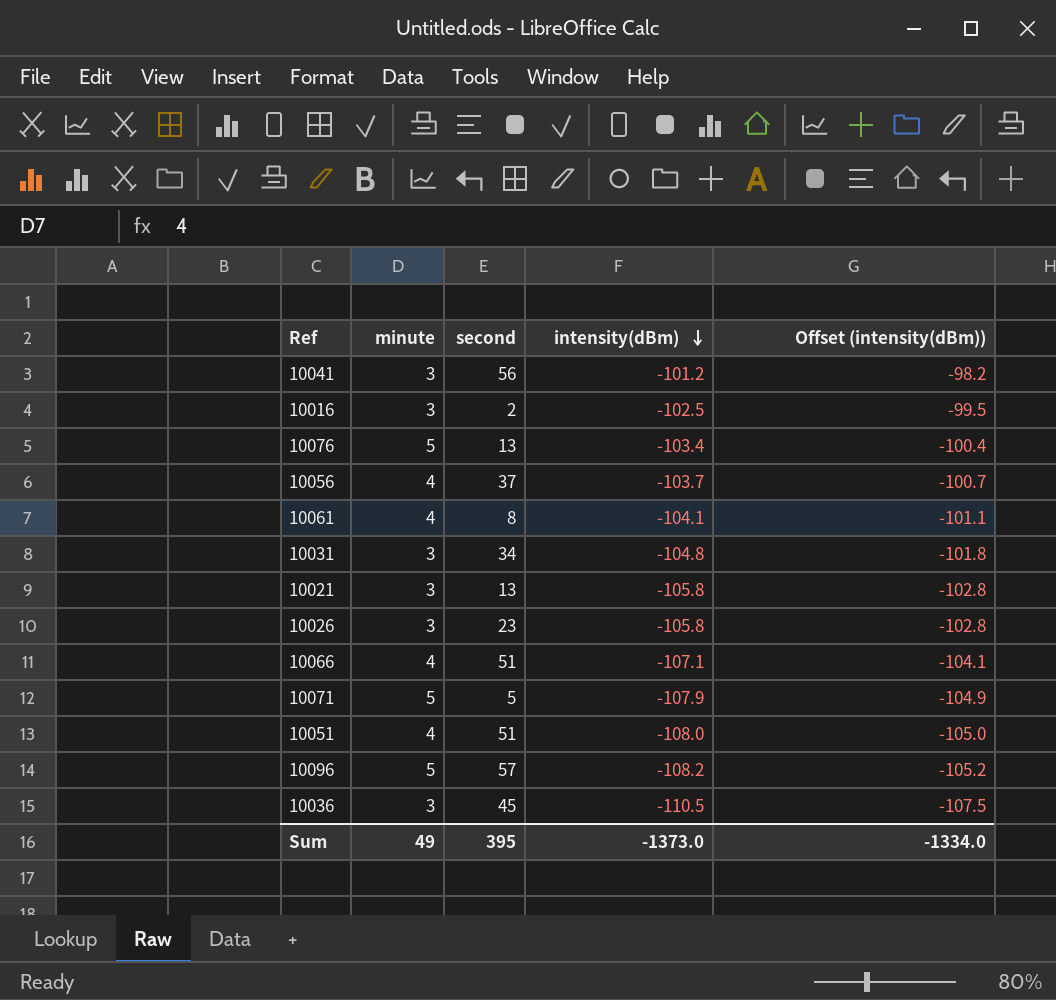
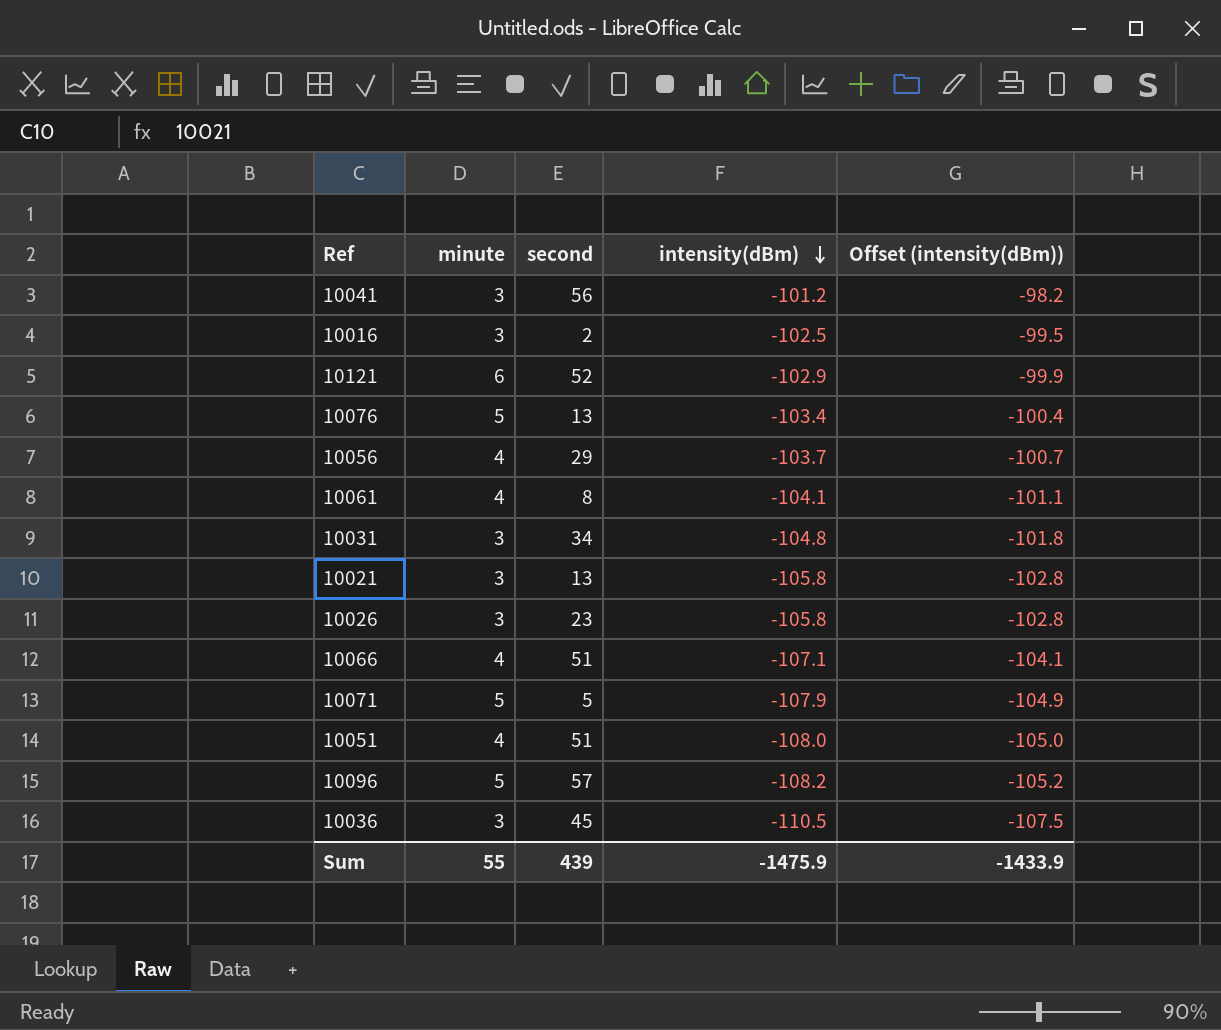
row 10121: none -> 6 | 52 | -102.9 | -99.9
10056 | second: 37 -> 29
Sum | minute: 49 -> 55
Sum | second: 395 -> 439
Sum | intensity(dBm): -1373.0 -> -1475.9
Sum | Offset (intensity(dBm)): -1334.0 -> -1433.9

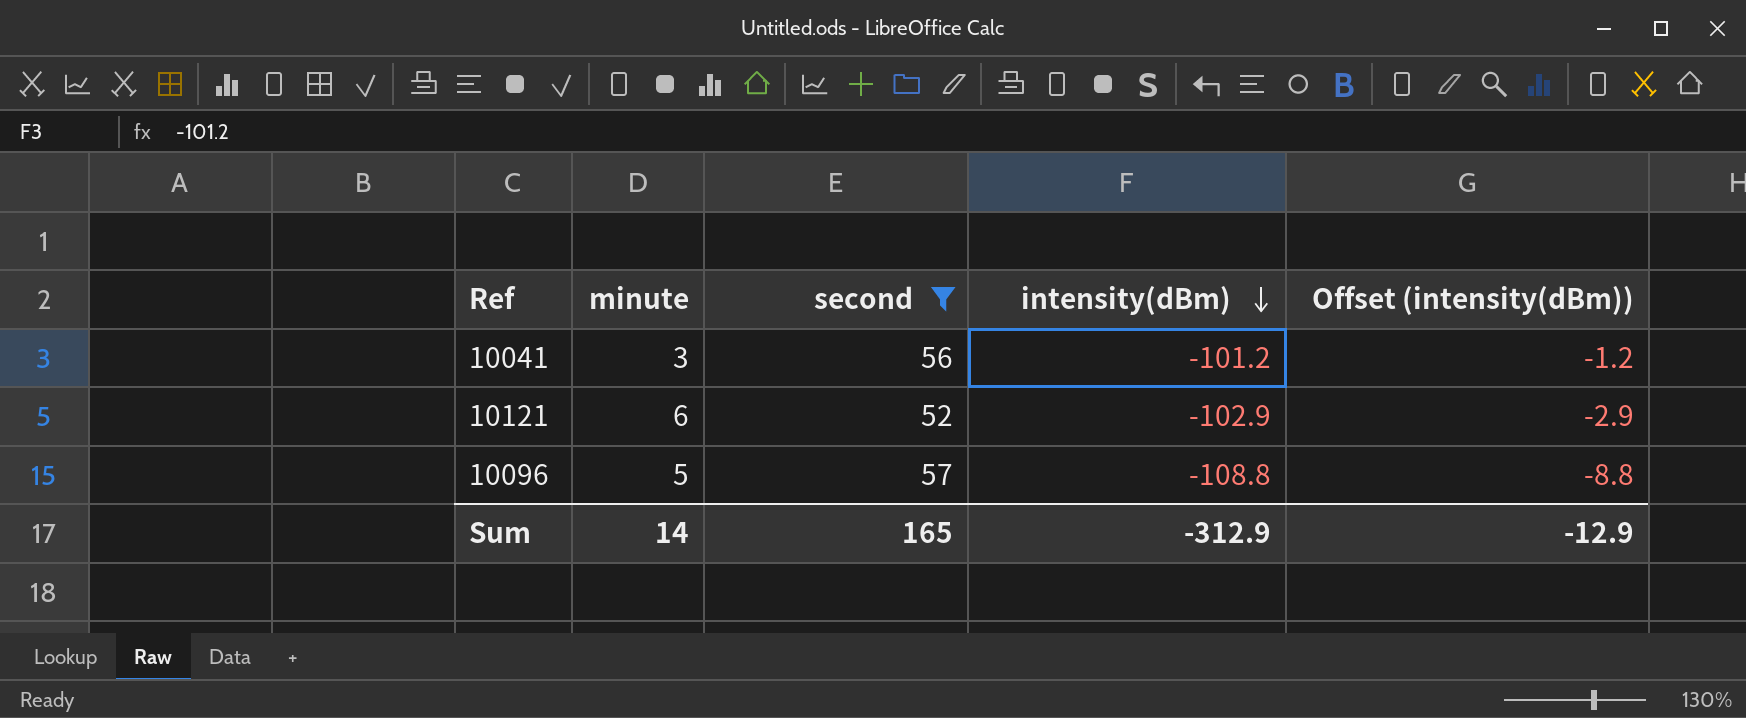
filter: none -> second >= 52
column Offset (intensity(dBm)) | formula: [intensity(dBm)] + 3 -> [intensity(dBm)] + 100
10096 | intensity(dBm): -108.2 -> -108.8
Sum | minute: 55 -> 14
Sum | second: 439 -> 165
Sum | intensity(dBm): -1475.9 -> -312.9
Sum | Offset (intensity(dBm)): -1433.9 -> -12.9

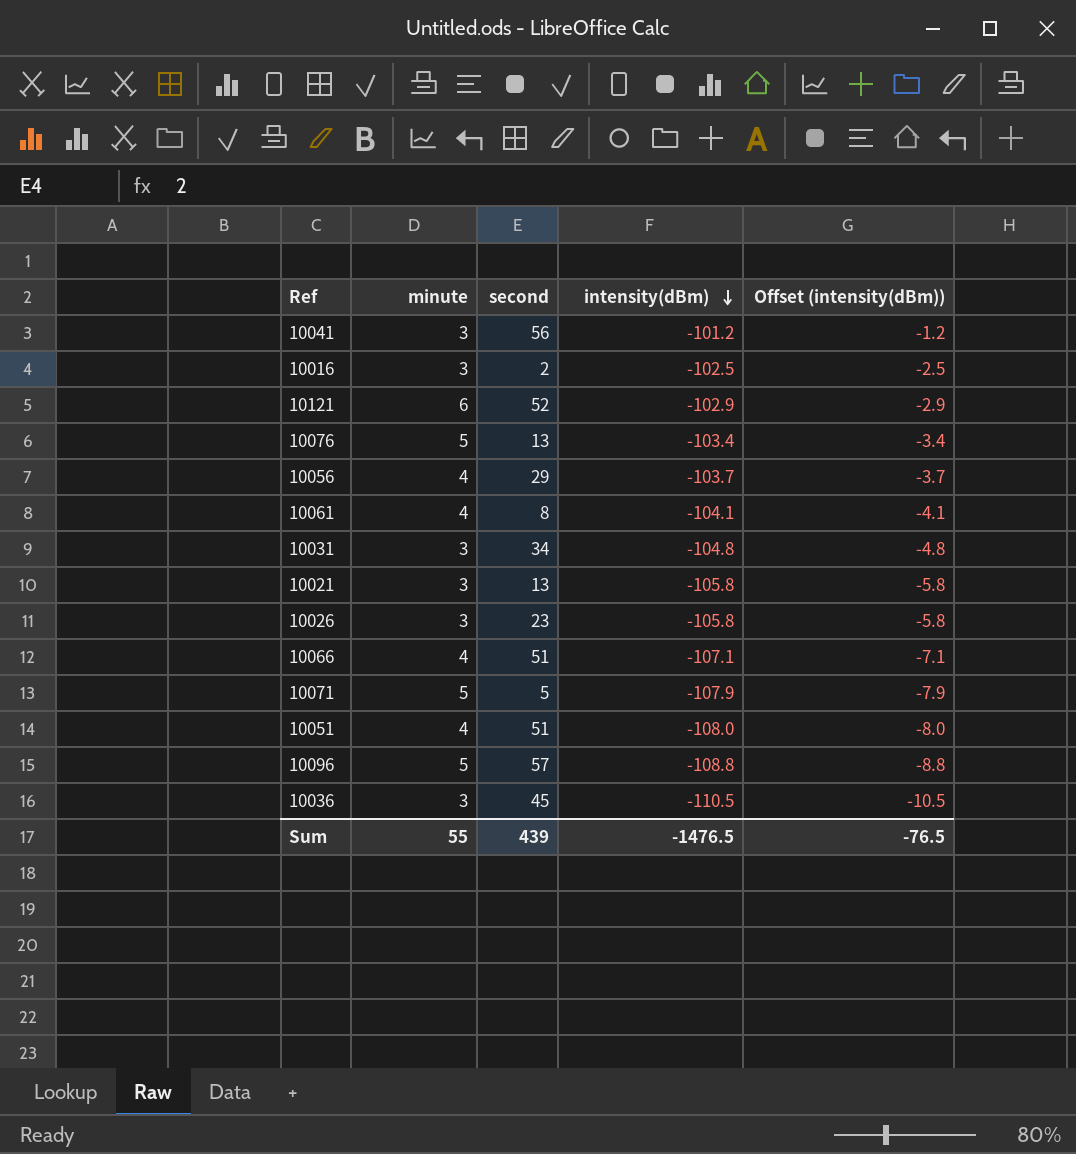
filter: second >= 52 -> none
Sum | minute: 14 -> 55
Sum | second: 165 -> 439
Sum | intensity(dBm): -312.9 -> -1476.5
Sum | Offset (intensity(dBm)): -12.9 -> -76.5

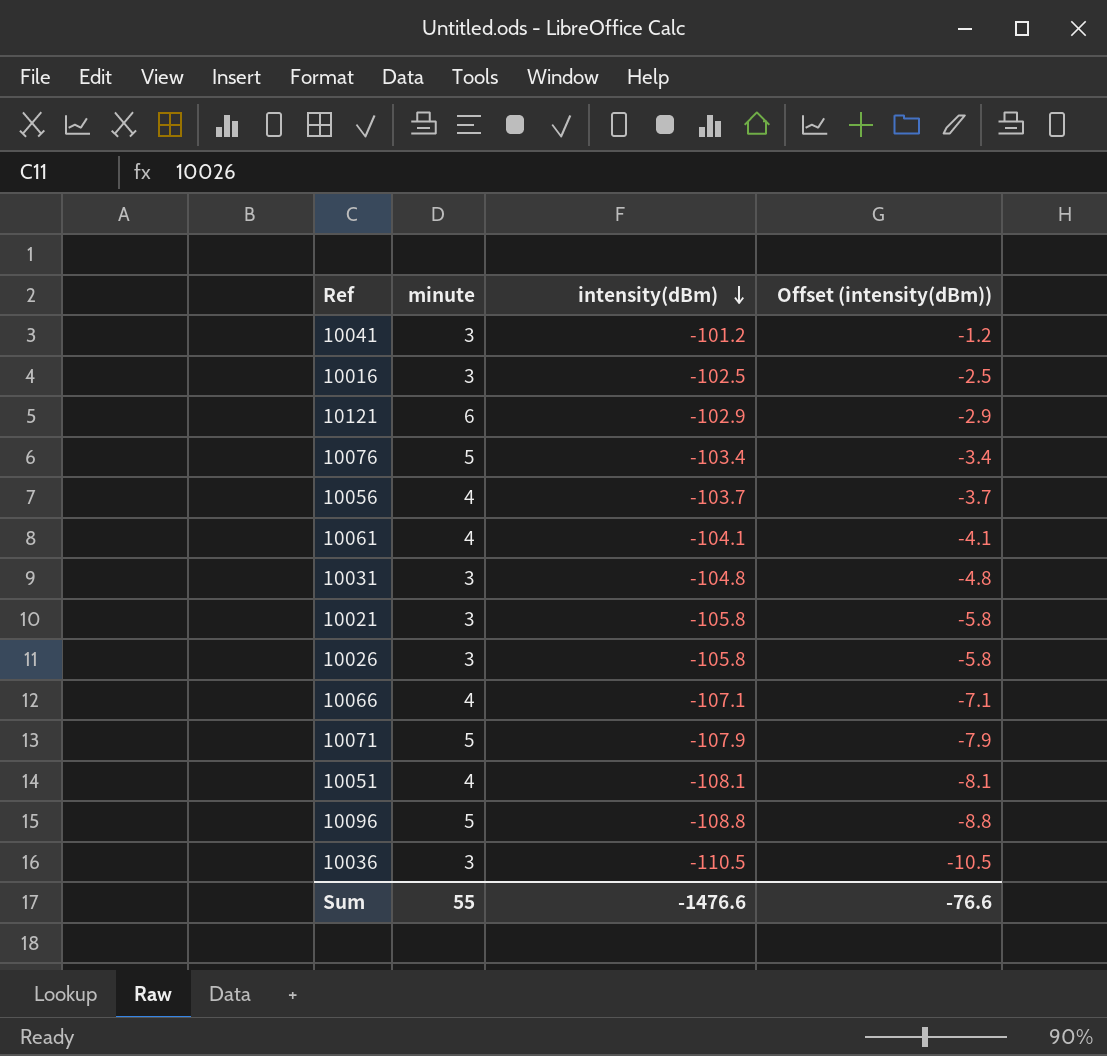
column second | position: 3 -> none
10051 | intensity(dBm): -108.0 -> -108.1
10051 | Offset (intensity(dBm)): -8.0 -> -8.1
Sum | intensity(dBm): -1476.5 -> -1476.6
Sum | Offset (intensity(dBm)): -76.5 -> -76.6

